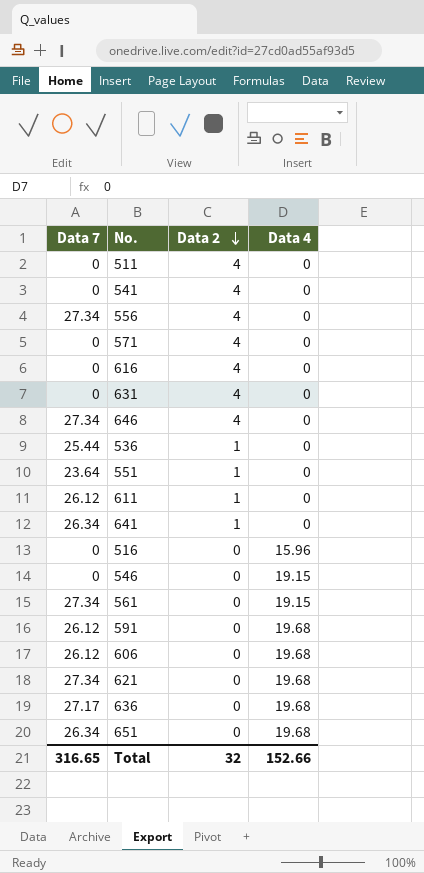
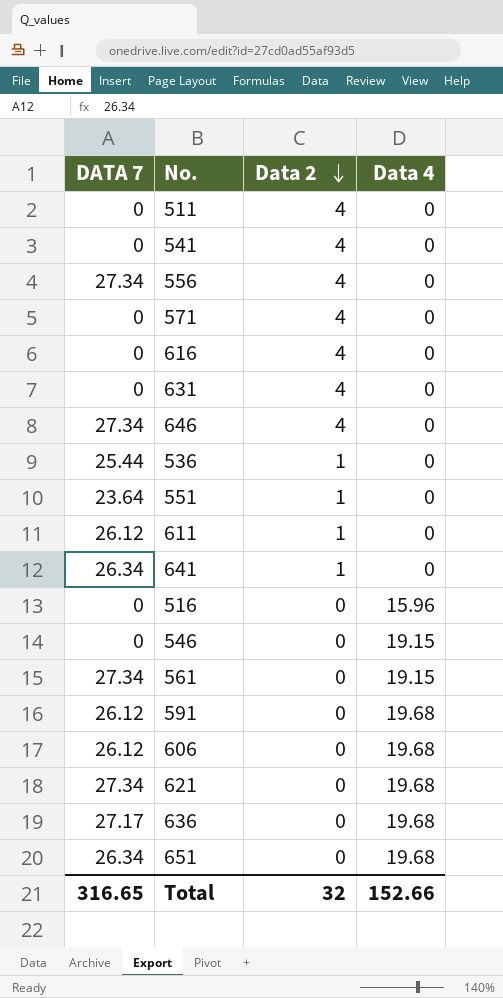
column name: Data 7 -> DATA 7

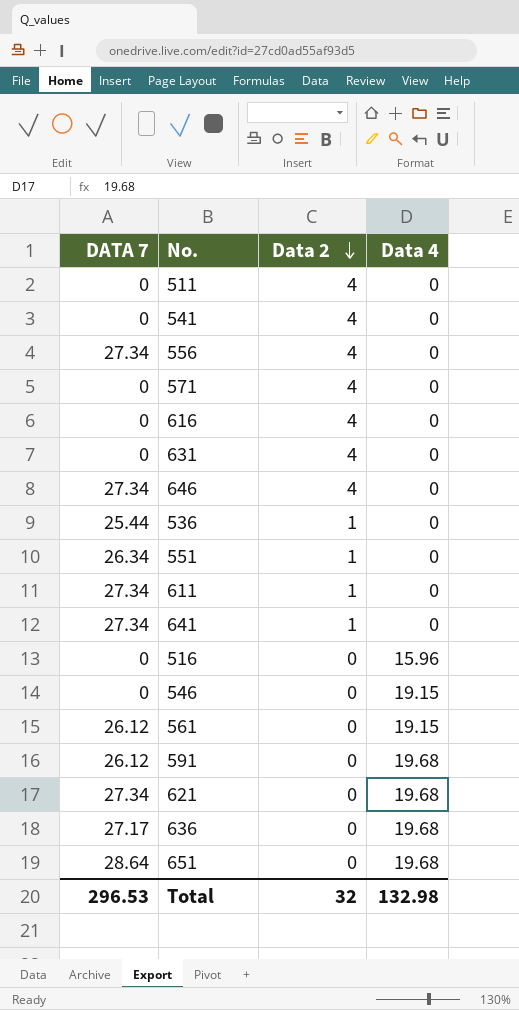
row 606: 26.12 | 0 | 19.68 -> none
551 | DATA 7: 23.64 -> 26.34
611 | DATA 7: 26.12 -> 27.34
641 | DATA 7: 26.34 -> 27.34
561 | DATA 7: 27.34 -> 26.12
651 | DATA 7: 26.34 -> 28.64
Total | DATA 7: 316.65 -> 296.53
Total | Data 4: 152.66 -> 132.98

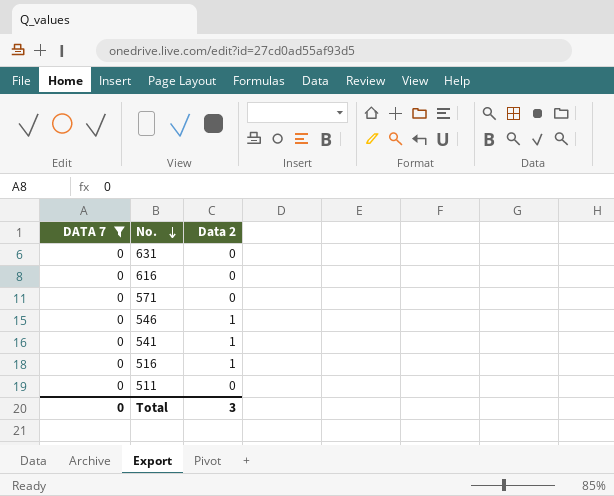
filter: none -> DATA 7 = 0
row order: Data 2 descending -> No. descending
column Data 4 | position: 4 -> none
631 | Data 2: 4 -> 0
616 | Data 2: 4 -> 0
571 | Data 2: 4 -> 0
546 | Data 2: 0 -> 1
541 | Data 2: 4 -> 1
516 | Data 2: 0 -> 1
511 | Data 2: 4 -> 0
Total | DATA 7: 296.53 -> 0
Total | Data 2: 32 -> 3

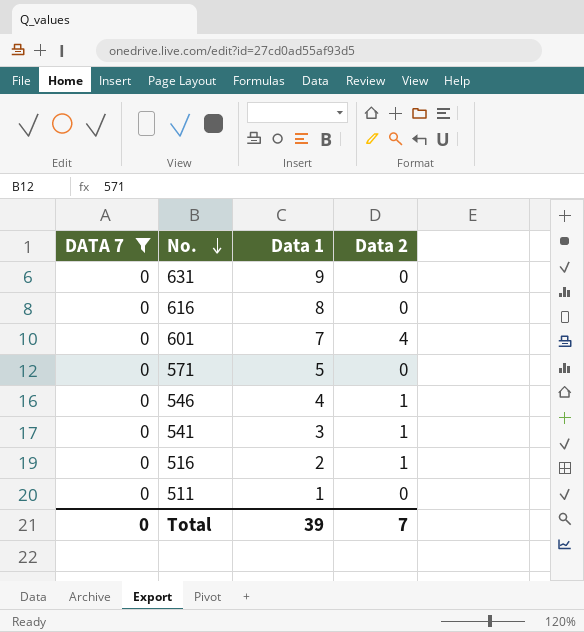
column Data 1 | position: none -> 3
row 601: none -> 0 | 7 | 4
Total | Data 2: 3 -> 7

